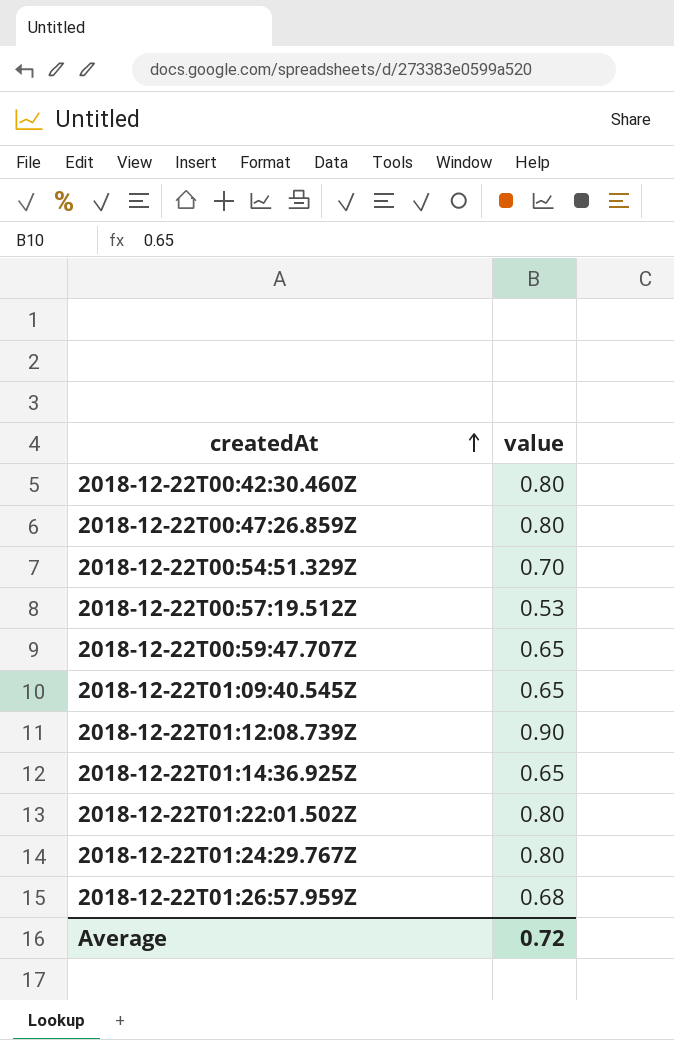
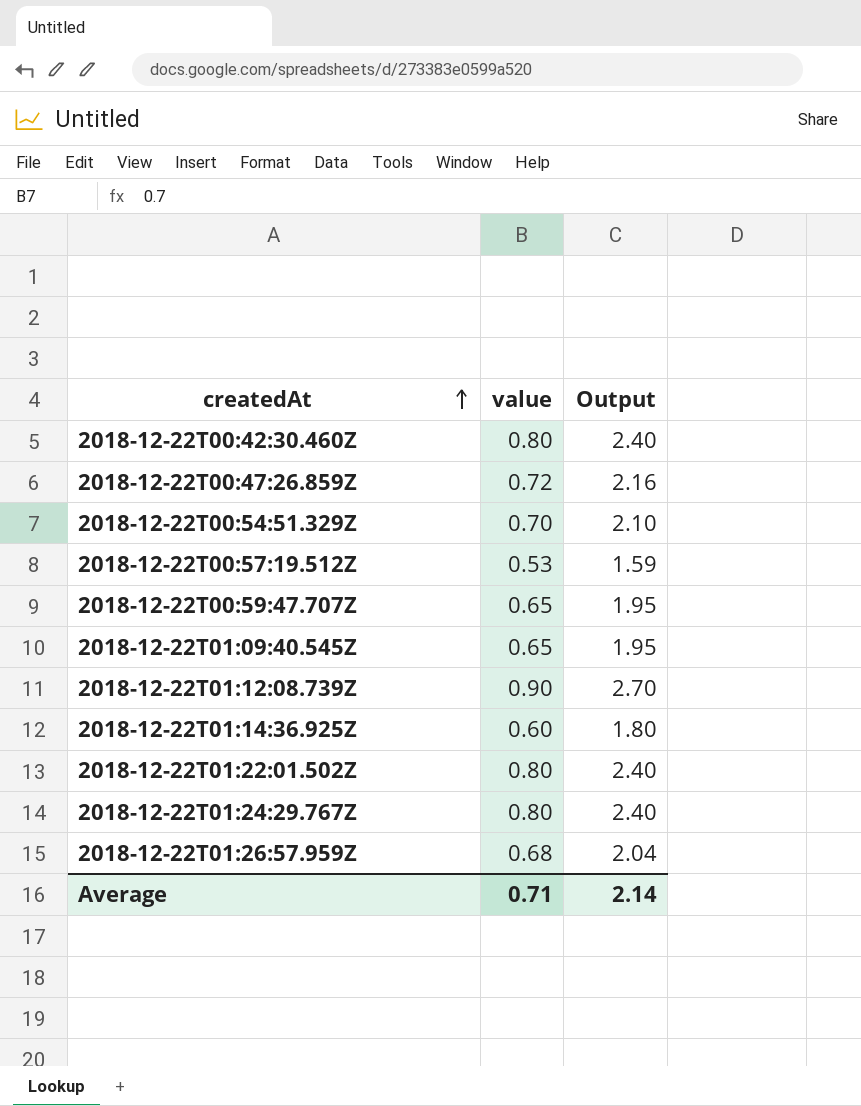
column Output | formula: none -> [value] * 3
2018-12-22T00:47:26.859Z | value: 0.80 -> 0.72
2018-12-22T01:14:36.925Z | value: 0.65 -> 0.60
Average | value: 0.72 -> 0.71

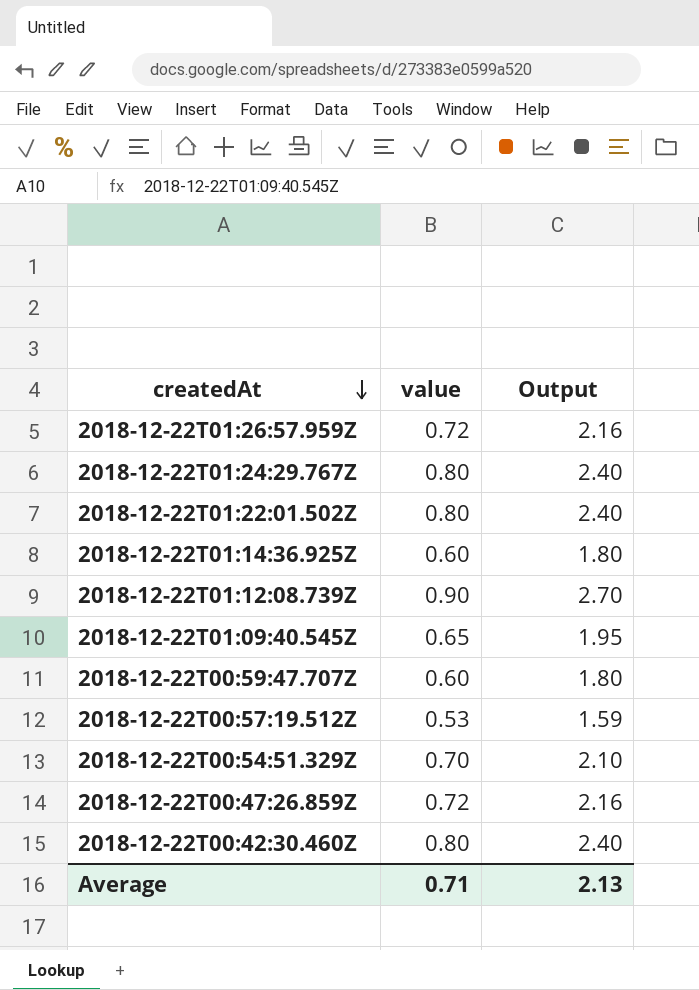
row order: createdAt ascending -> createdAt descending
2018-12-22T01:26:57.959Z | value: 0.68 -> 0.72
2018-12-22T01:26:57.959Z | Output: 2.04 -> 2.16
2018-12-22T00:59:47.707Z | value: 0.65 -> 0.60
2018-12-22T00:59:47.707Z | Output: 1.95 -> 1.80
Average | Output: 2.14 -> 2.13

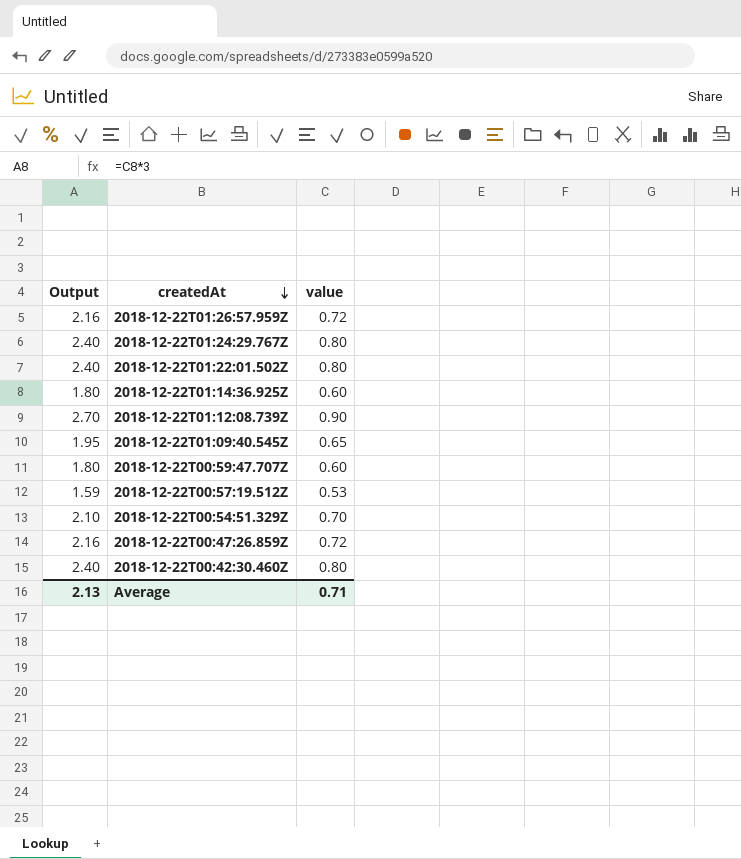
column Output | position: 3 -> 1

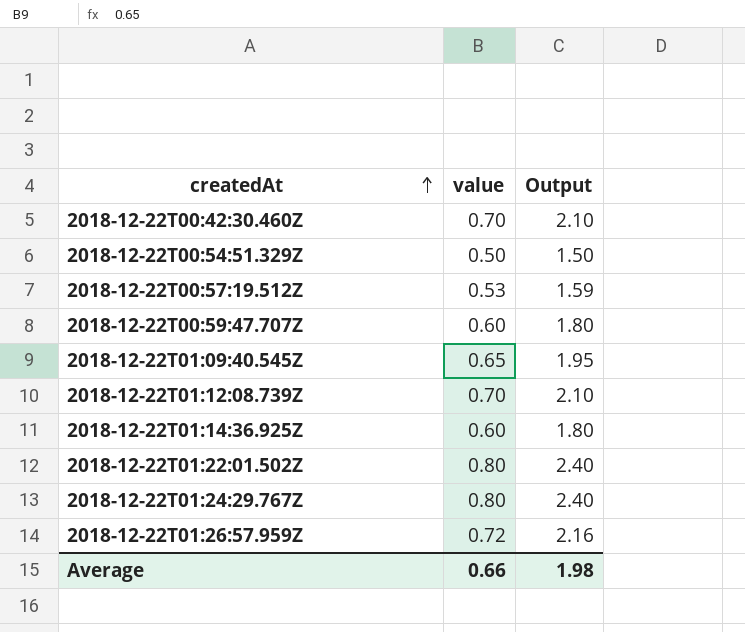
row order: createdAt descending -> createdAt ascending
column Output | position: 1 -> 3
row 2018-12-22T00:47:26.859Z: 2.16 | 0.72 -> none
2018-12-22T00:42:30.460Z | value: 0.80 -> 0.70
2018-12-22T00:42:30.460Z | Output: 2.40 -> 2.10
2018-12-22T00:54:51.329Z | value: 0.70 -> 0.50
2018-12-22T00:54:51.329Z | Output: 2.10 -> 1.50
2018-12-22T01:12:08.739Z | value: 0.90 -> 0.70
2018-12-22T01:12:08.739Z | Output: 2.70 -> 2.10
Average | value: 0.71 -> 0.66
Average | Output: 2.13 -> 1.98

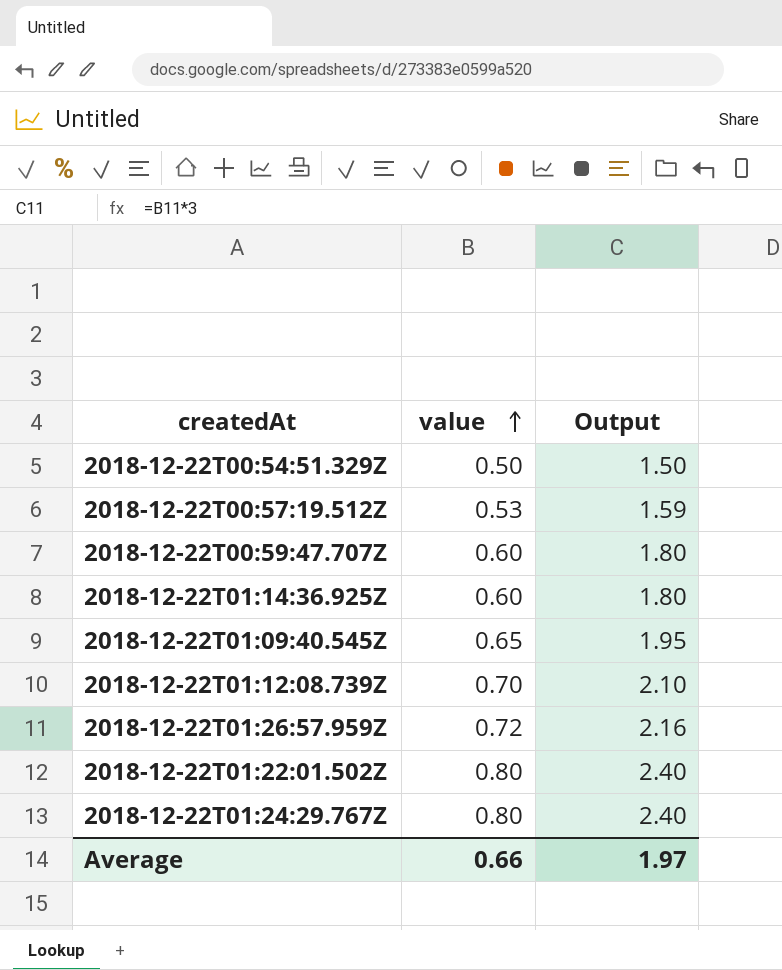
row order: createdAt ascending -> value ascending
row 2018-12-22T00:42:30.460Z: 0.70 | 2.10 -> none
Average | Output: 1.98 -> 1.97

